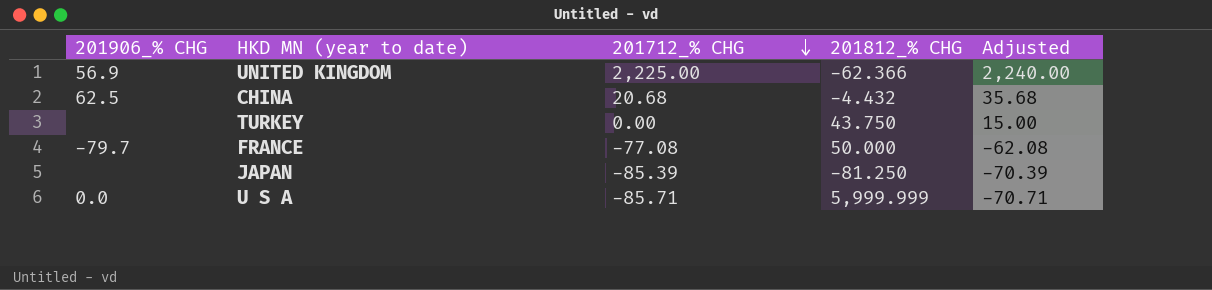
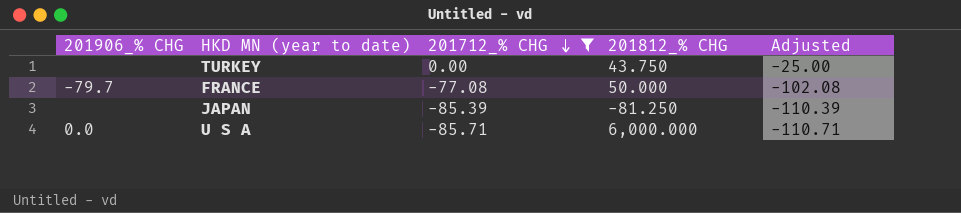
filter: none -> 201712_% CHG <= 0.00
column Adjusted | formula: [201712_% CHG] + 15 -> [201712_% CHG] - 25
U S A | 201812_% CHG: 5,999.999 -> 6,000.000

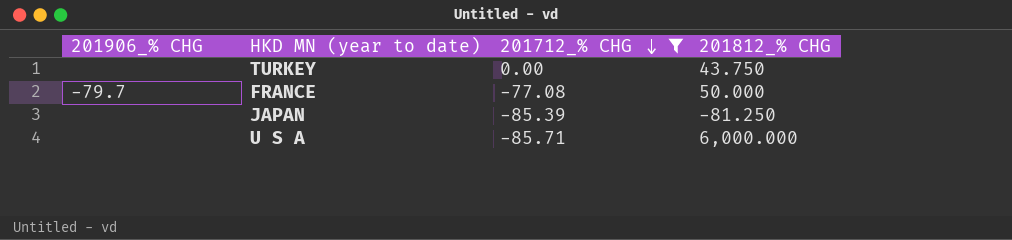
column Adjusted | formula: [201712_% CHG] - 25 -> none
U S A | 201906_% CHG: 0.0 -> none

